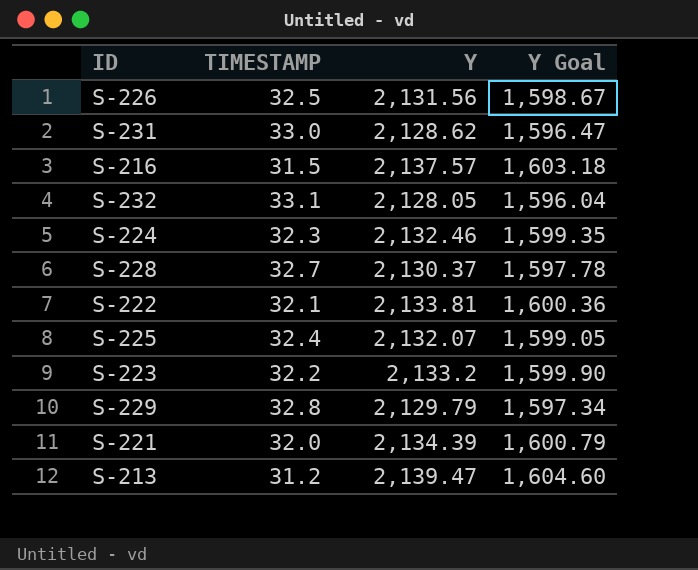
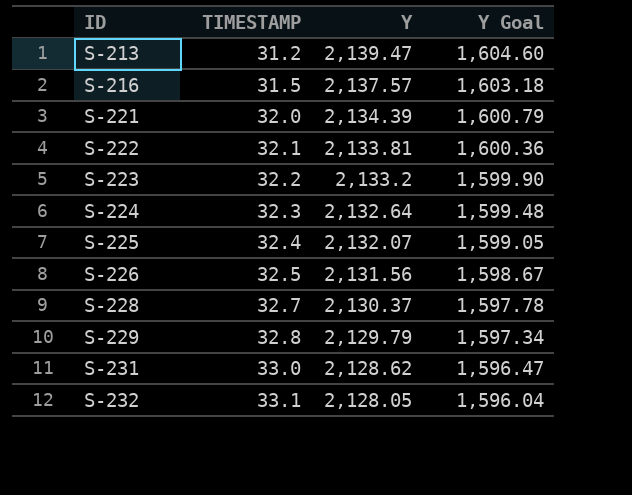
row order: none -> ID ascending
S-224 | Y: 2,132.46 -> 2,132.64
S-224 | Y Goal: 1,599.35 -> 1,599.48

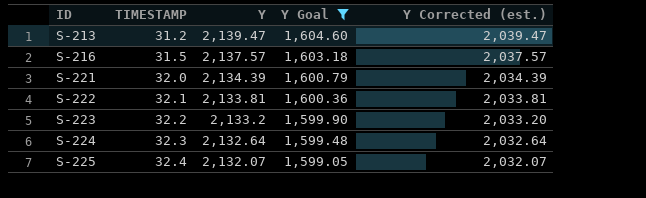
filter: none -> Y Goal >= 1,599.05
column Y Corrected (est.) | formula: none -> [Y] - 100

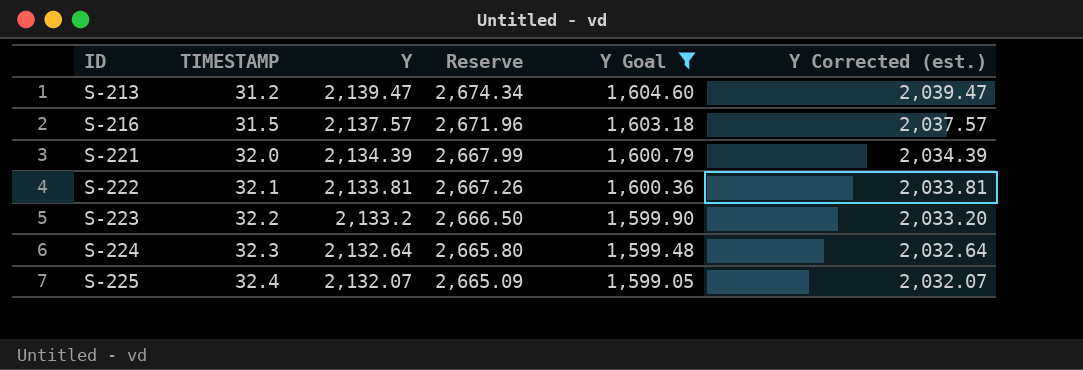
column Reserve | formula: none -> [Y] * 1.25

